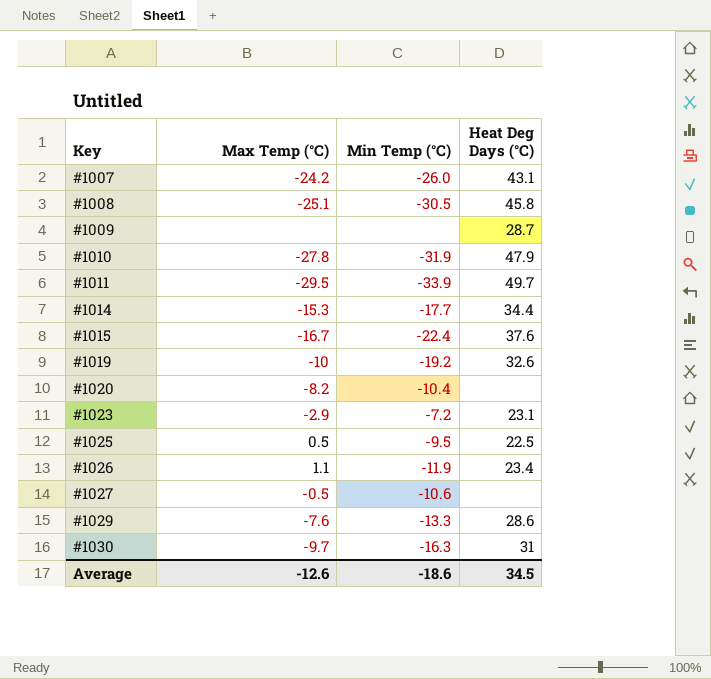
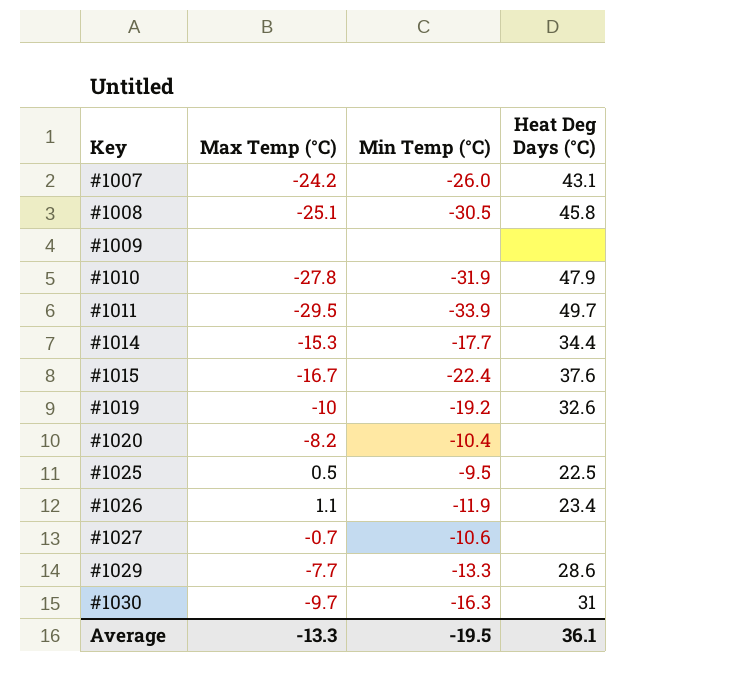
row #1023: -2.9 | -7.2 | 23.1 -> none
#1009 | Heat Deg Days (°C): 28.7 -> none
#1027 | Max Temp (°C): -0.5 -> -0.7
#1029 | Max Temp (°C): -7.6 -> -7.7
Average | Max Temp (°C): -12.6 -> -13.3
Average | Min Temp (°C): -18.6 -> -19.5
Average | Heat Deg Days (°C): 34.5 -> 36.1

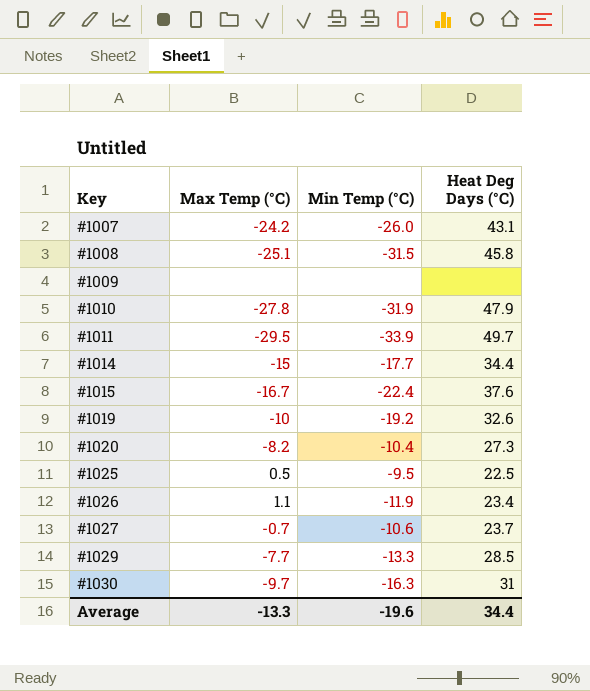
#1008 | Min Temp (°C): -30.5 -> -31.5
#1014 | Max Temp (°C): -15.3 -> -15
#1020 | Heat Deg Days (°C): none -> 27.3
#1027 | Heat Deg Days (°C): none -> 23.7
#1029 | Heat Deg Days (°C): 28.6 -> 28.5
Average | Min Temp (°C): -19.5 -> -19.6
Average | Heat Deg Days (°C): 36.1 -> 34.4

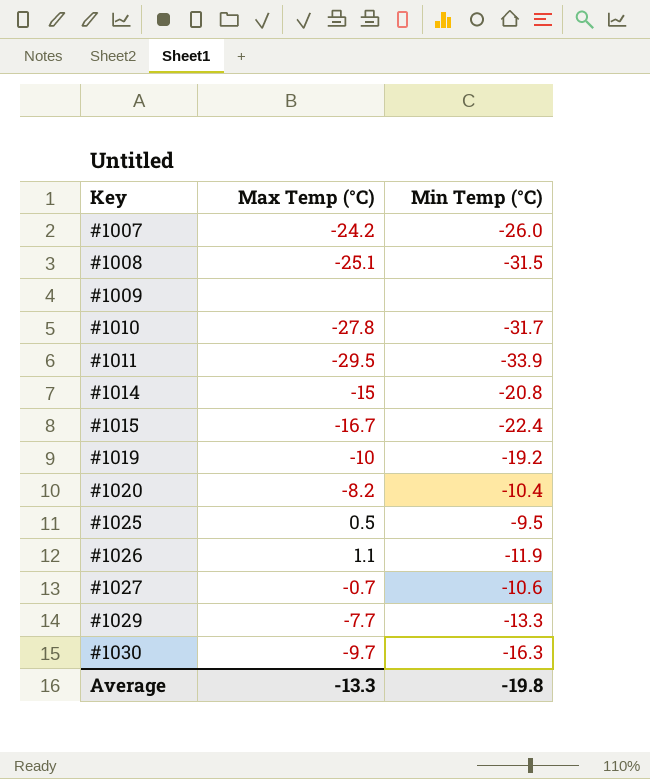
column Heat Deg Days (°C) | position: 4 -> none
#1010 | Min Temp (°C): -31.9 -> -31.7
#1014 | Min Temp (°C): -17.7 -> -20.8
Average | Min Temp (°C): -19.6 -> -19.8

